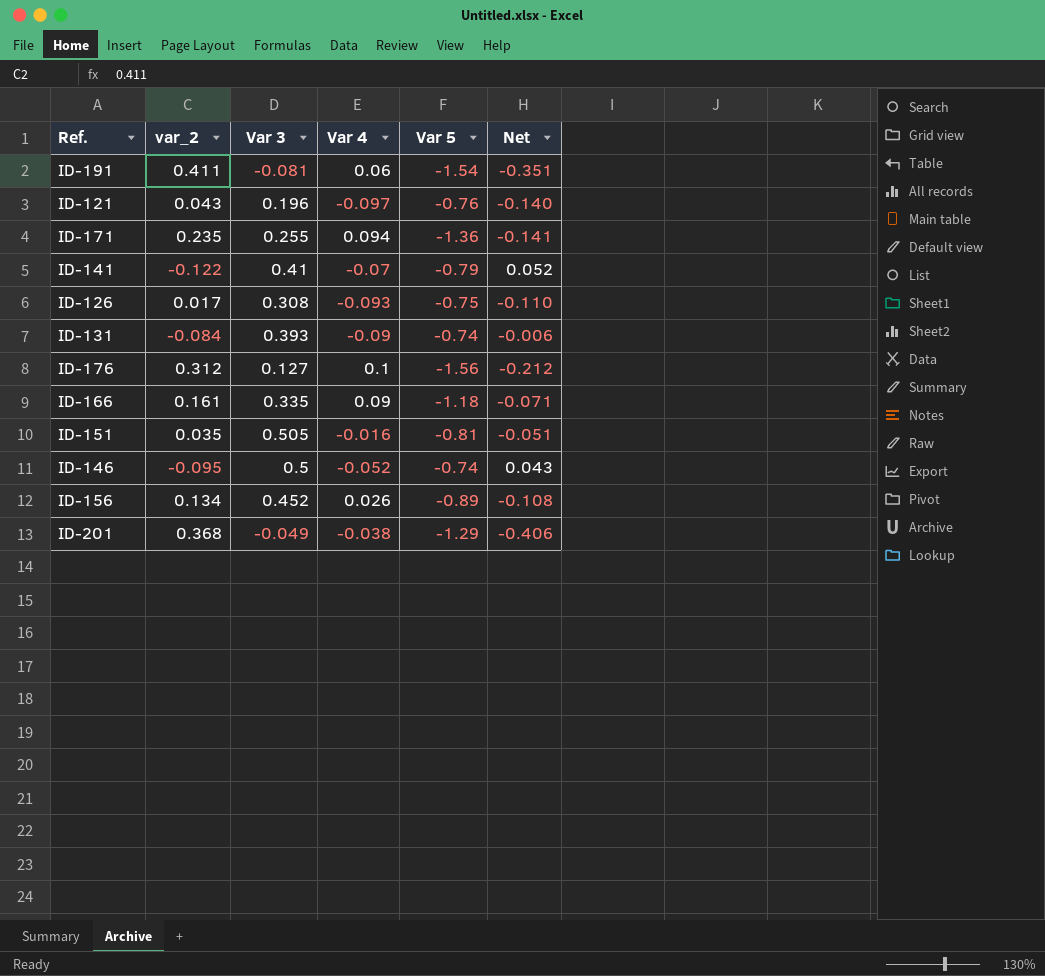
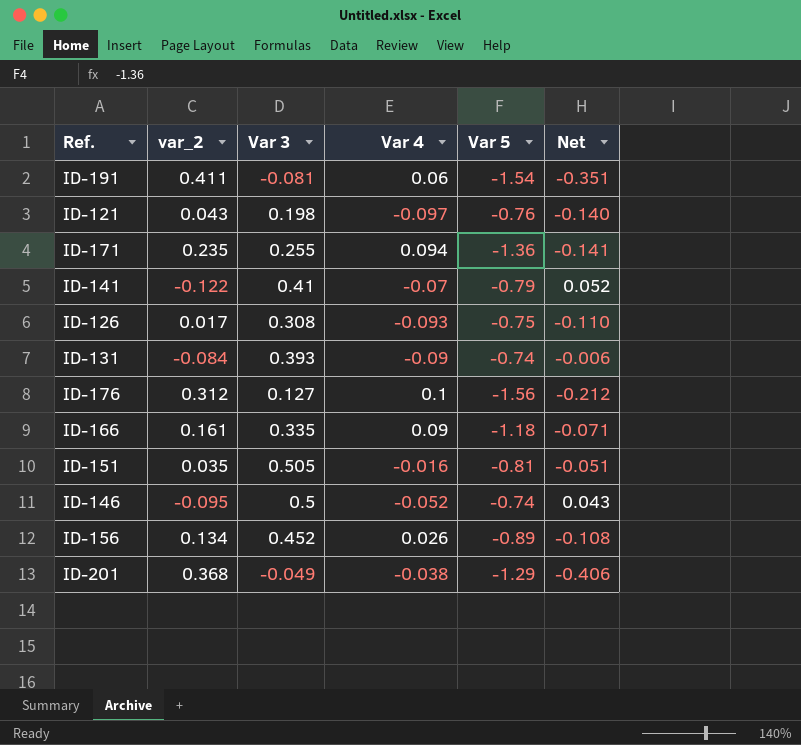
ID-121 | Var 3: 0.196 -> 0.198

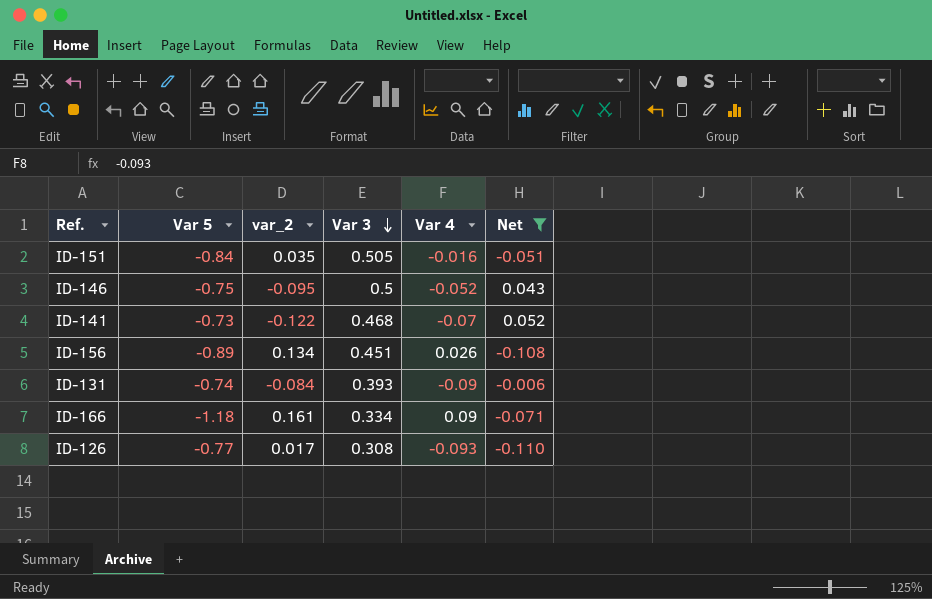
filter: none -> Net >= -0.110
row order: none -> Var 3 descending
column Var 5 | position: 5 -> 2
ID-151 | Var 5: -0.81 -> -0.84
ID-146 | Var 5: -0.74 -> -0.75
ID-141 | Var 5: -0.79 -> -0.73
ID-141 | Var 3: 0.41 -> 0.468
ID-156 | Var 3: 0.452 -> 0.451
ID-166 | Var 3: 0.335 -> 0.334
ID-126 | Var 5: -0.75 -> -0.77

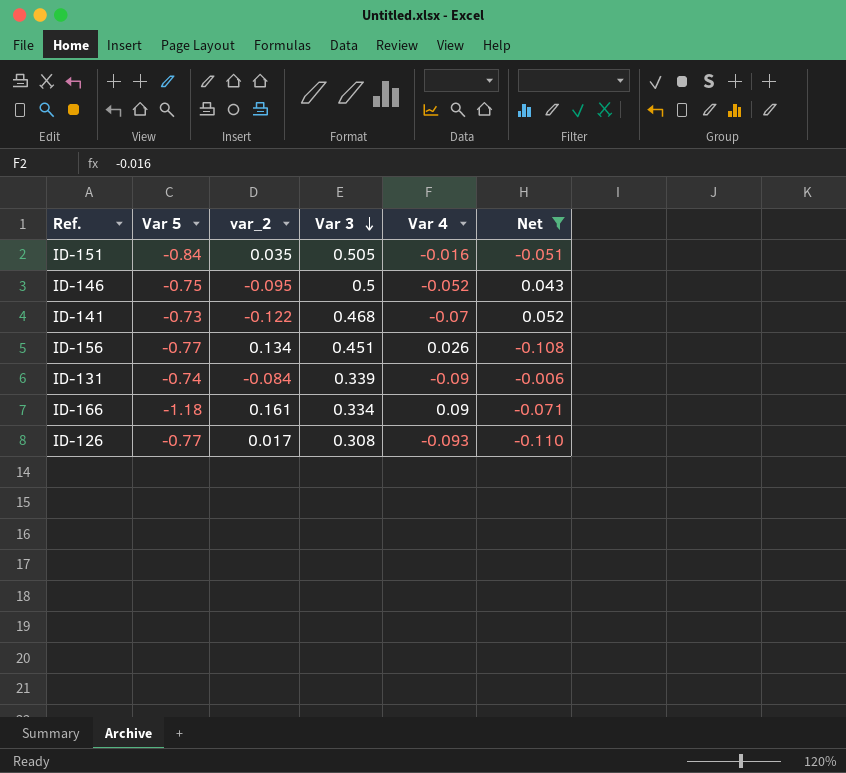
ID-156 | Var 5: -0.89 -> -0.77
ID-131 | Var 3: 0.393 -> 0.339

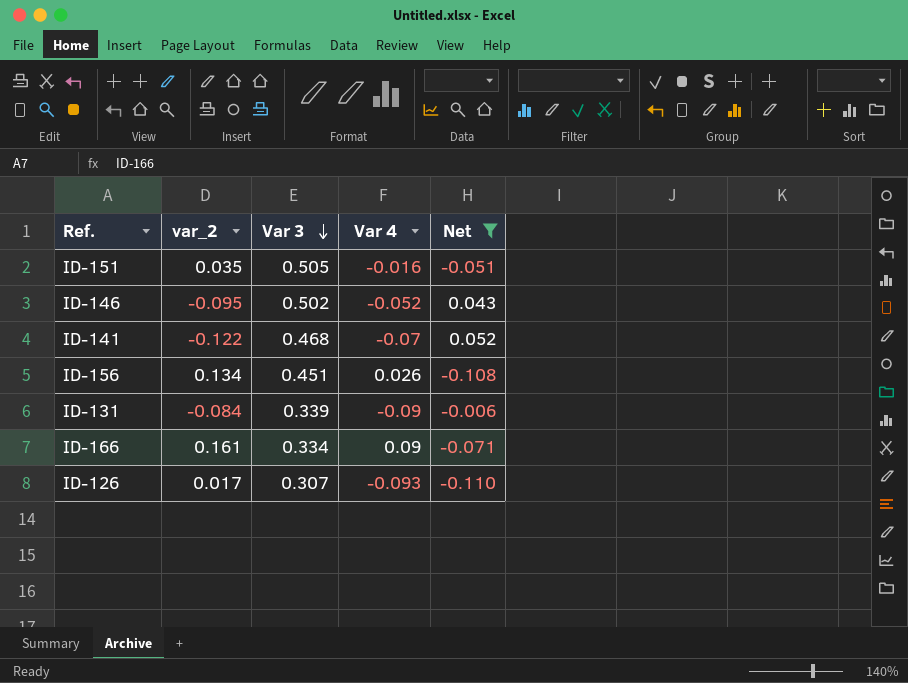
column Var 5 | position: 2 -> none
ID-146 | Var 3: 0.5 -> 0.502
ID-126 | Var 3: 0.308 -> 0.307

